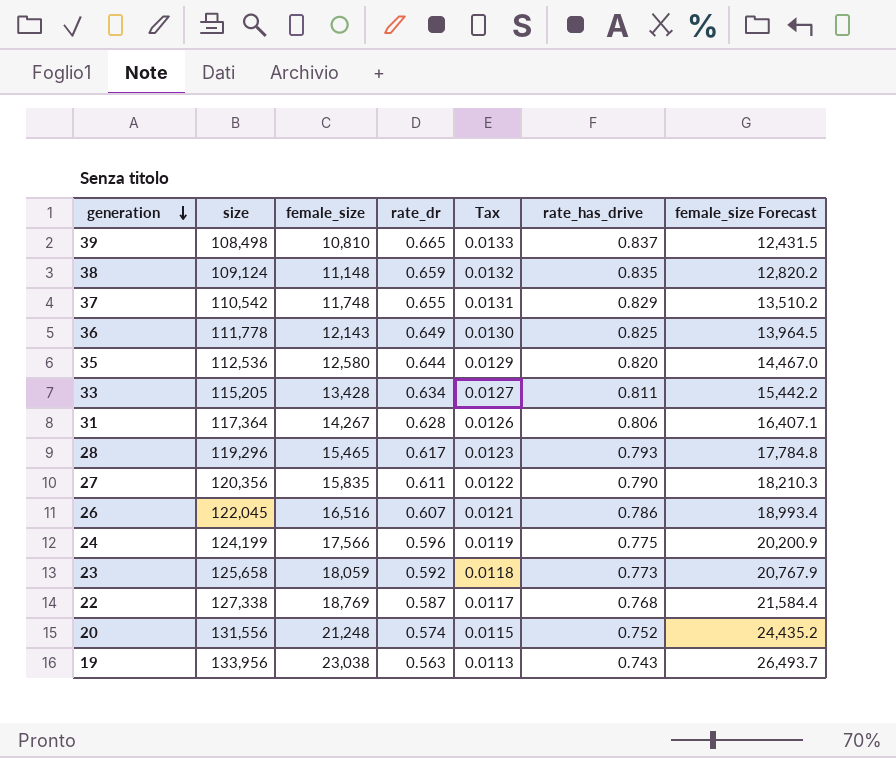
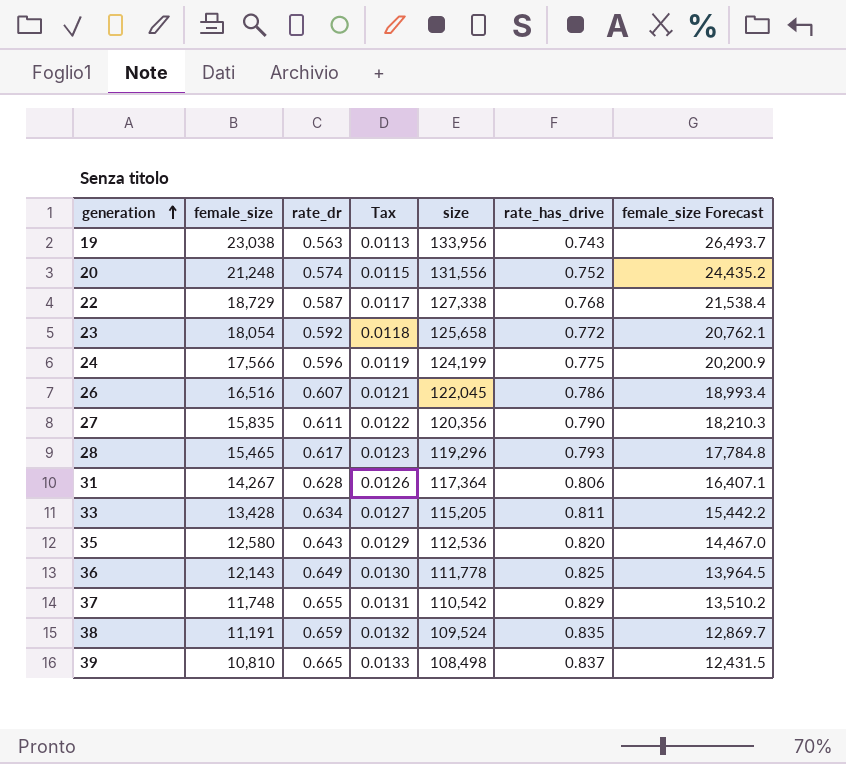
row order: generation descending -> generation ascending
column size | position: 2 -> 5
22 | female_size: 18,769 -> 18,729
22 | female_size Forecast: 21,584.4 -> 21,538.4
23 | female_size: 18,059 -> 18,054
23 | rate_has_drive: 0.773 -> 0.772
23 | female_size Forecast: 20,767.9 -> 20,762.1
35 | rate_dr: 0.644 -> 0.643
38 | female_size: 11,148 -> 11,191
38 | size: 109,124 -> 109,524
38 | female_size Forecast: 12,820.2 -> 12,869.7

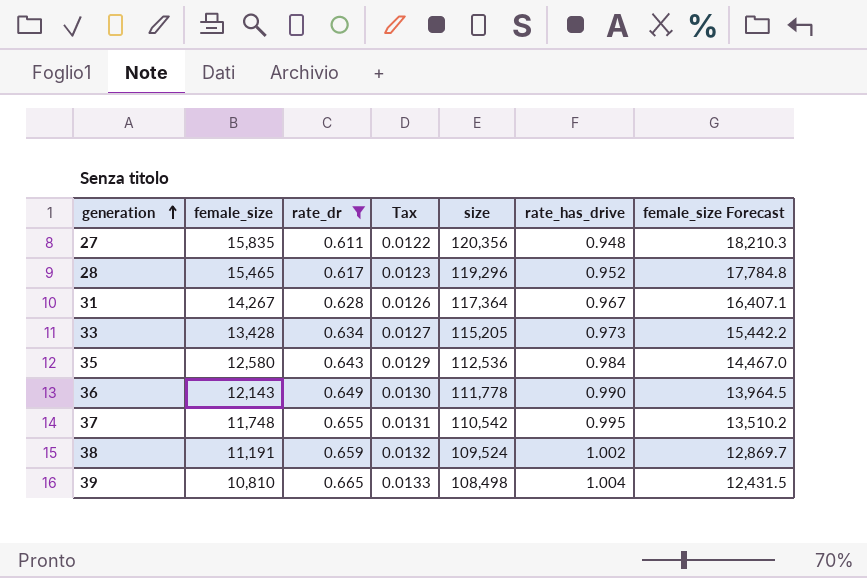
filter: none -> rate_dr >= 0.611
27 | rate_has_drive: 0.790 -> 0.948
28 | rate_has_drive: 0.793 -> 0.952
31 | rate_has_drive: 0.806 -> 0.967
33 | rate_has_drive: 0.811 -> 0.973
35 | rate_has_drive: 0.820 -> 0.984
36 | rate_has_drive: 0.825 -> 0.990
37 | rate_has_drive: 0.829 -> 0.995
38 | rate_has_drive: 0.835 -> 1.002
39 | rate_has_drive: 0.837 -> 1.004

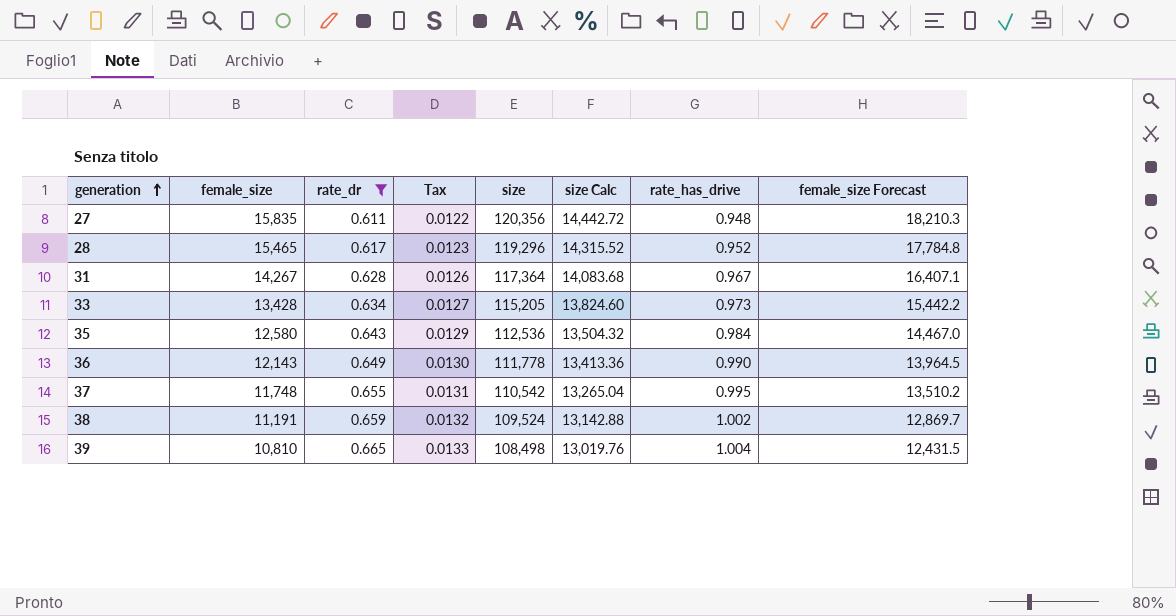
column size Calc | formula: none -> [size] * 0.12

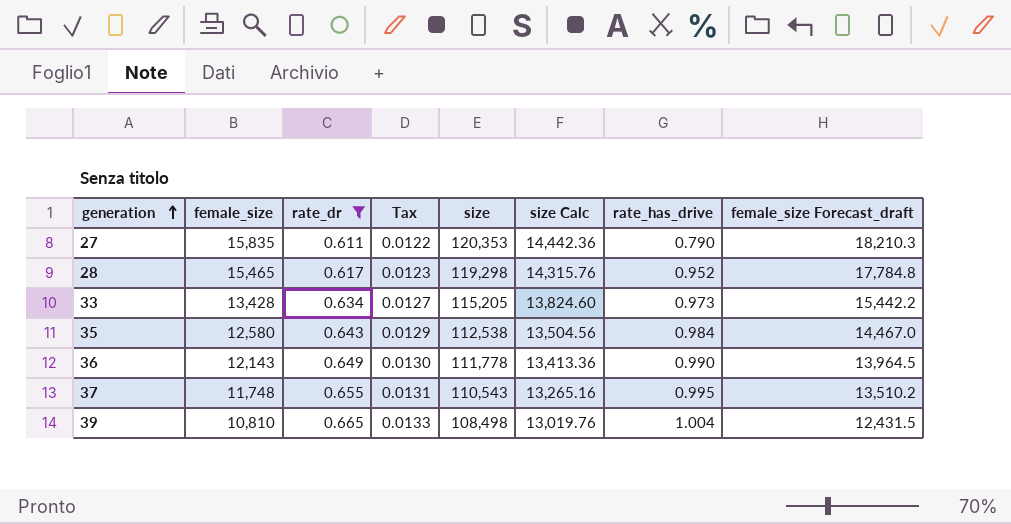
column name: female_size Forecast -> female_size Forecast_draft
row 31: 14,267 | 0.628 | 0.0126 | 117,364 | 14,083.68 | 0.967 | 16,407.1 -> none
row 38: 11,191 | 0.659 | 0.0132 | 109,524 | 13,142.88 | 1.002 | 12,869.7 -> none
27 | size: 120,356 -> 120,353
27 | size Calc: 14,442.72 -> 14,442.36
27 | rate_has_drive: 0.948 -> 0.790
28 | size: 119,296 -> 119,298
28 | size Calc: 14,315.52 -> 14,315.76
35 | size: 112,536 -> 112,538
35 | size Calc: 13,504.32 -> 13,504.56
37 | size: 110,542 -> 110,543
37 | size Calc: 13,265.04 -> 13,265.16

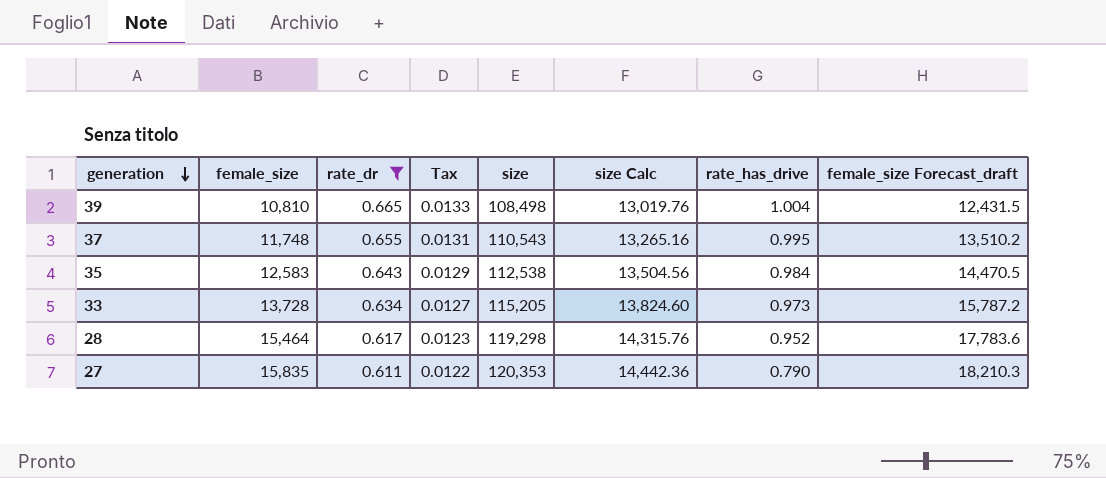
row order: generation ascending -> generation descending
row 36: 12,143 | 0.649 | 0.0130 | 111,778 | 13,413.36 | 0.990 | 13,964.5 -> none
35 | female_size: 12,580 -> 12,583
35 | female_size Forecast_draft: 14,467.0 -> 14,470.5
33 | female_size: 13,428 -> 13,728
33 | female_size Forecast_draft: 15,442.2 -> 15,787.2
28 | female_size: 15,465 -> 15,464
28 | female_size Forecast_draft: 17,784.8 -> 17,783.6

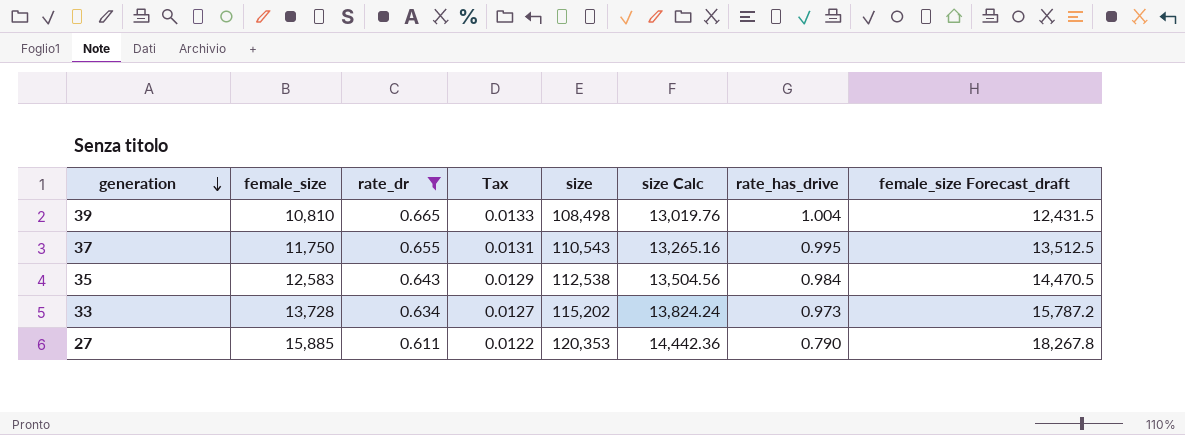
row 28: 15,464 | 0.617 | 0.0123 | 119,298 | 14,315.76 | 0.952 | 17,783.6 -> none
37 | female_size: 11,748 -> 11,750
37 | female_size Forecast_draft: 13,510.2 -> 13,512.5
33 | size: 115,205 -> 115,202
33 | size Calc: 13,824.60 -> 13,824.24
27 | female_size: 15,835 -> 15,885
27 | female_size Forecast_draft: 18,210.3 -> 18,267.8

